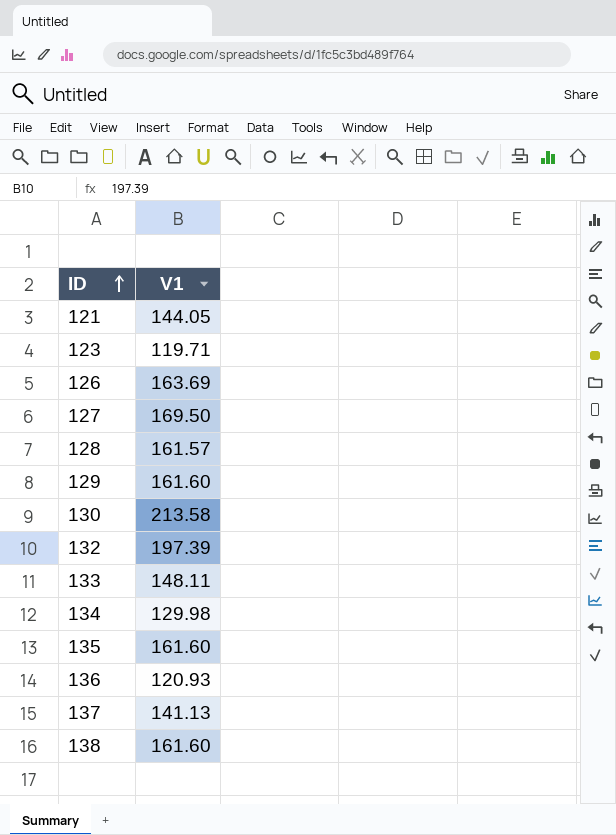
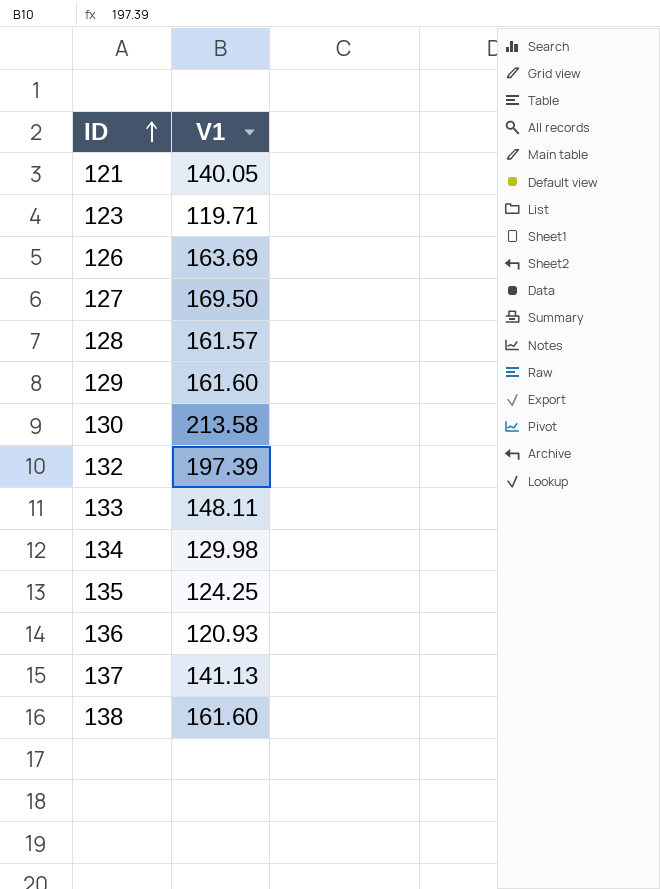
121 | V1: 144.05 -> 140.05
135 | V1: 161.60 -> 124.25

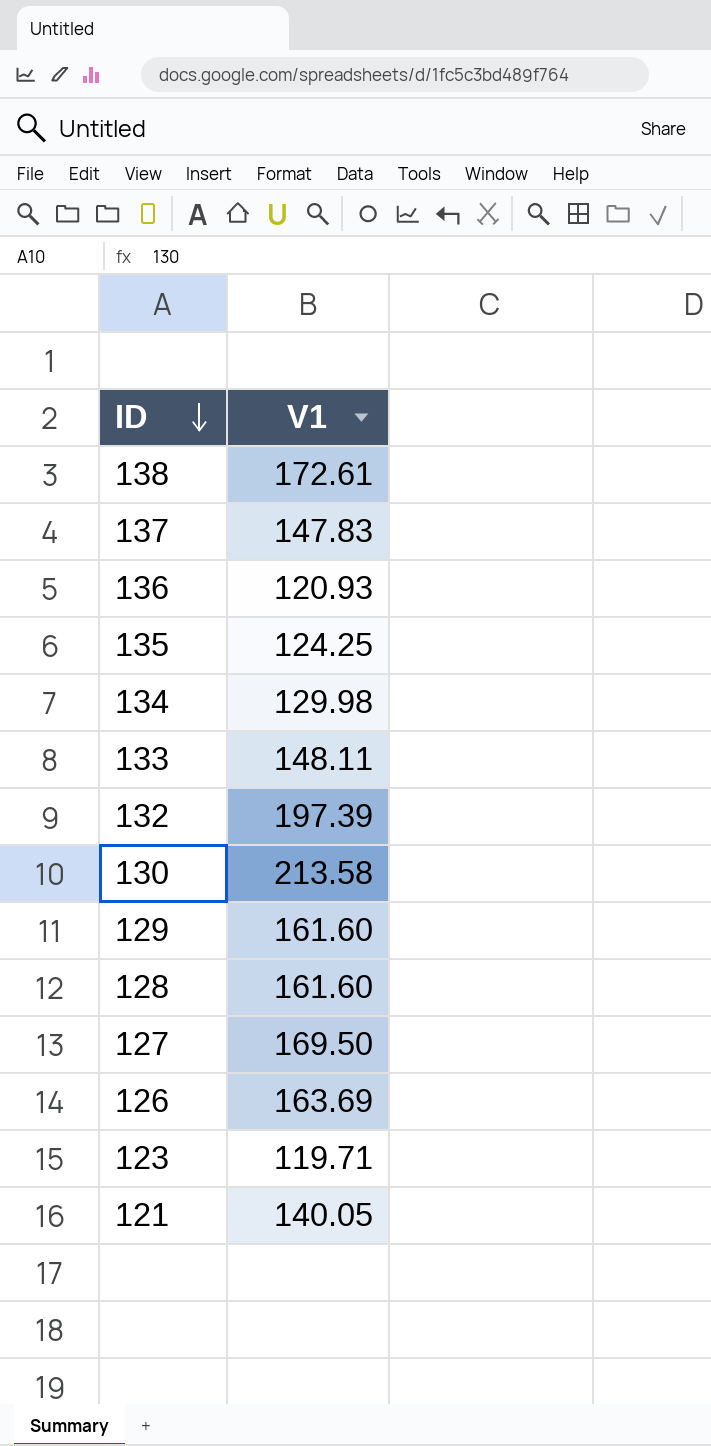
row order: ID ascending -> ID descending
138 | V1: 161.60 -> 172.61
137 | V1: 141.13 -> 147.83
128 | V1: 161.57 -> 161.60

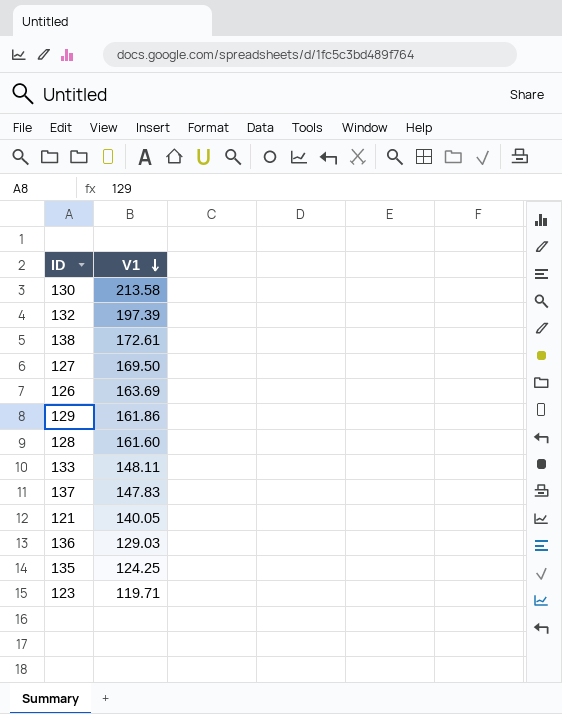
row order: ID descending -> V1 descending
row 134: 129.98 -> none
129 | V1: 161.60 -> 161.86
136 | V1: 120.93 -> 129.03

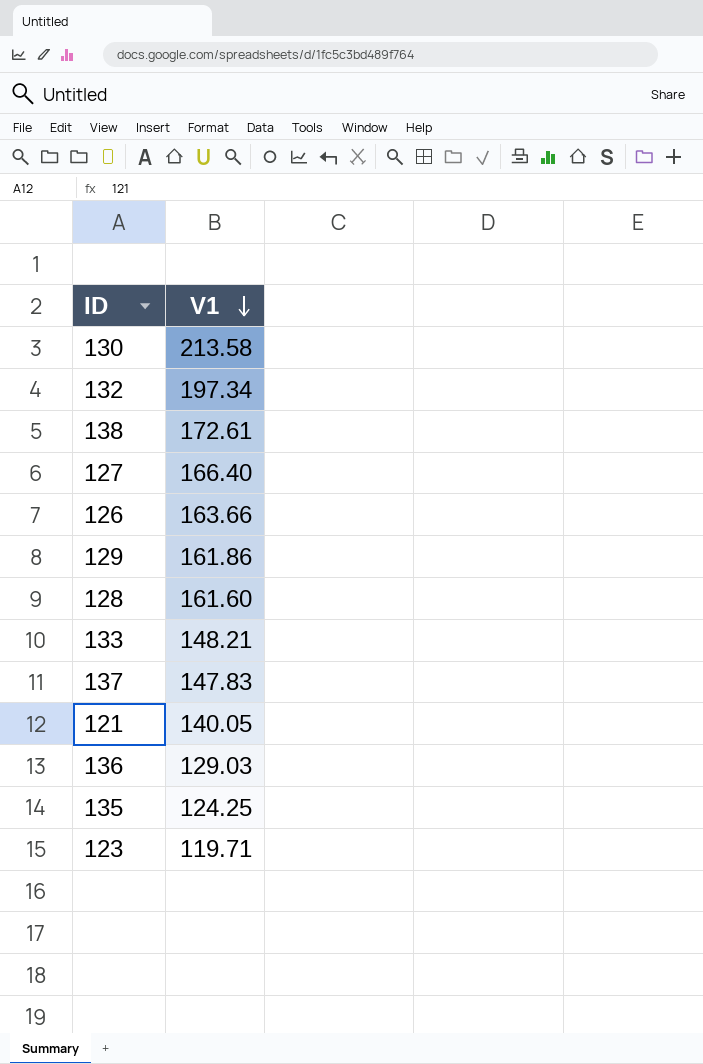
132 | V1: 197.39 -> 197.34
127 | V1: 169.50 -> 166.40
126 | V1: 163.69 -> 163.66
133 | V1: 148.11 -> 148.21

